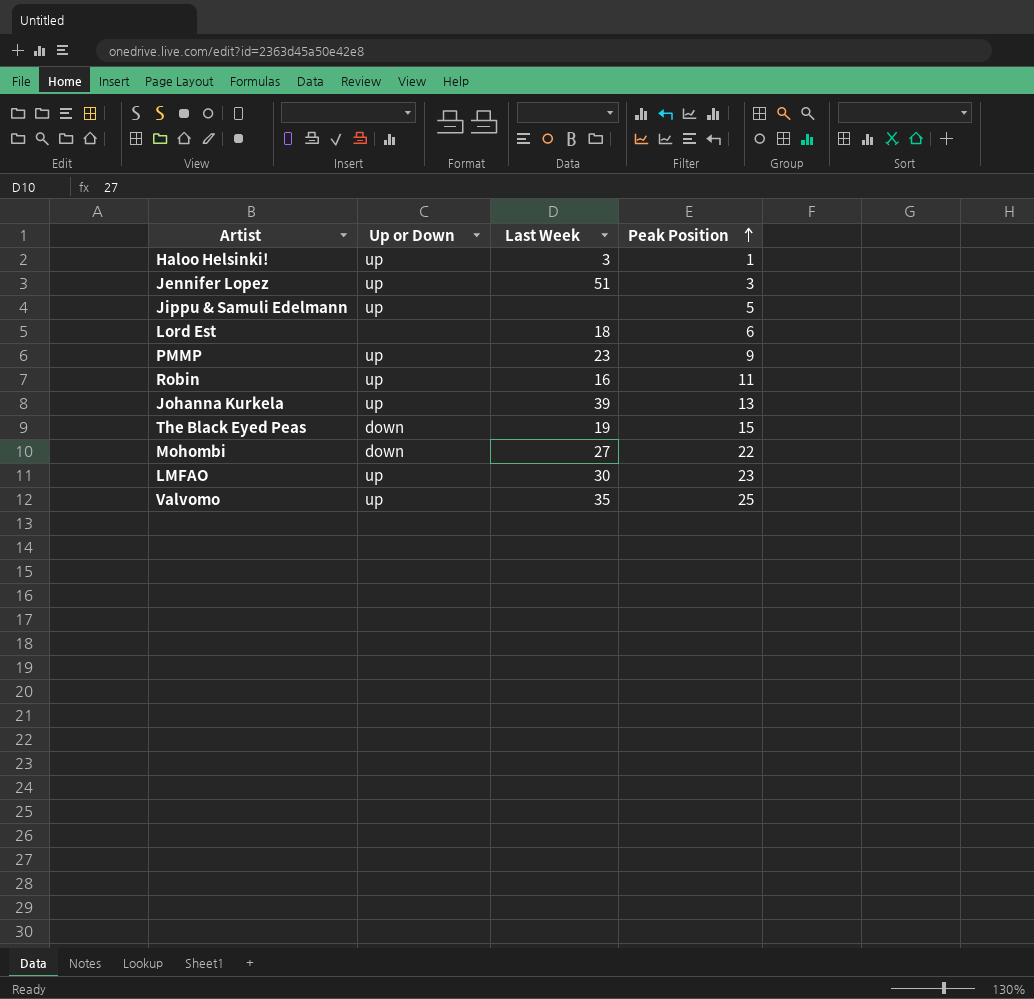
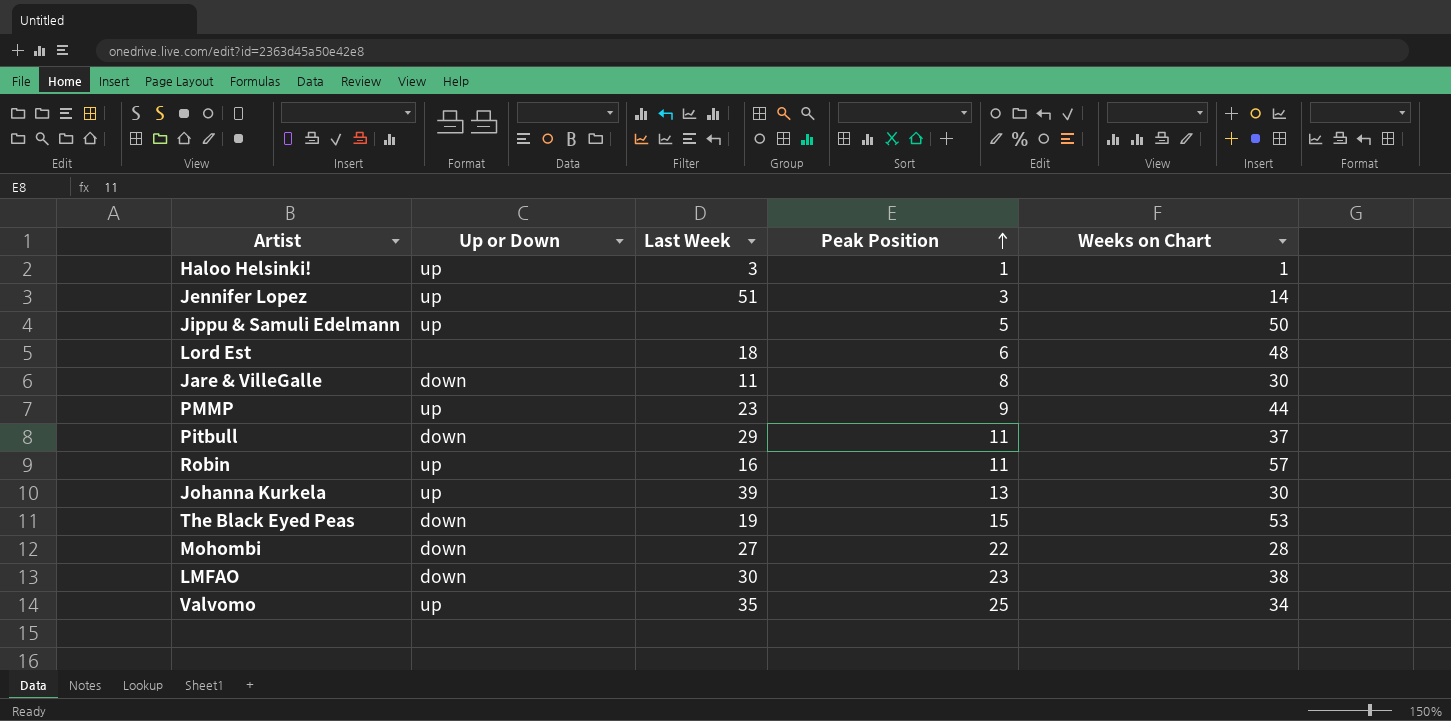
column Weeks on Chart | position: none -> 5
row Jare & VilleGalle: none -> down | 11 | 8 | 30
row Pitbull: none -> down | 29 | 11 | 37
LMFAO | Up or Down: up -> down

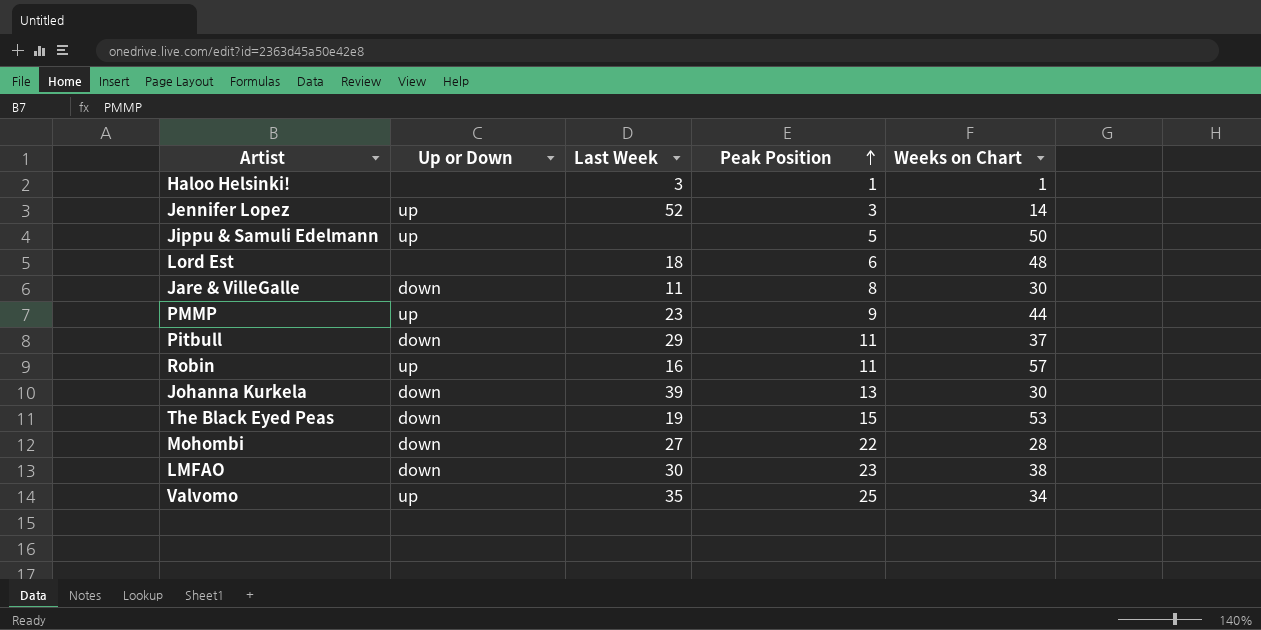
Haloo Helsinki! | Up or Down: up -> none
Jennifer Lopez | Last Week: 51 -> 52
Johanna Kurkela | Up or Down: up -> down

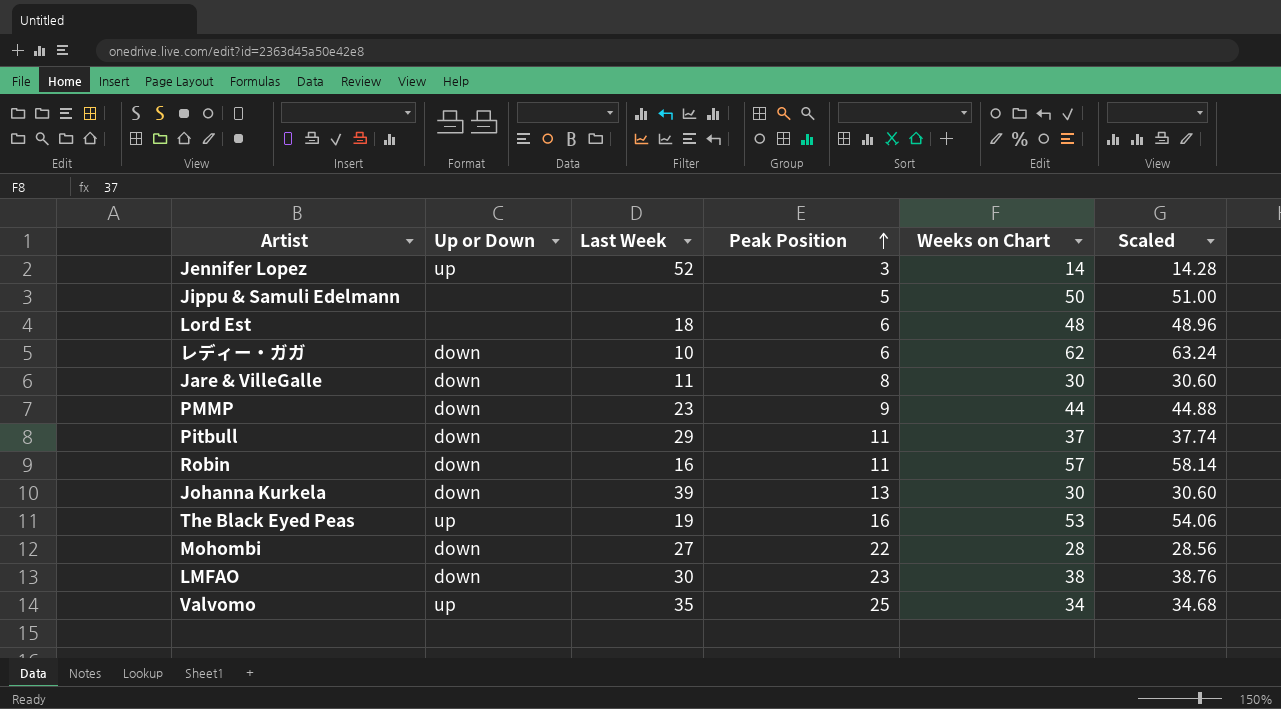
column Scaled | formula: none -> [Weeks on Chart] * 1.02
row Haloo Helsinki!: none | 3 | 1 | 1 -> none
Jippu & Samuli Edelmann | Up or Down: up -> none
row レディー・ガガ: none -> down | 10 | 6 | 62 | 63.24
PMMP | Up or Down: up -> down
Robin | Up or Down: up -> down
The Black Eyed Peas | Up or Down: down -> up
The Black Eyed Peas | Peak Position: 15 -> 16

